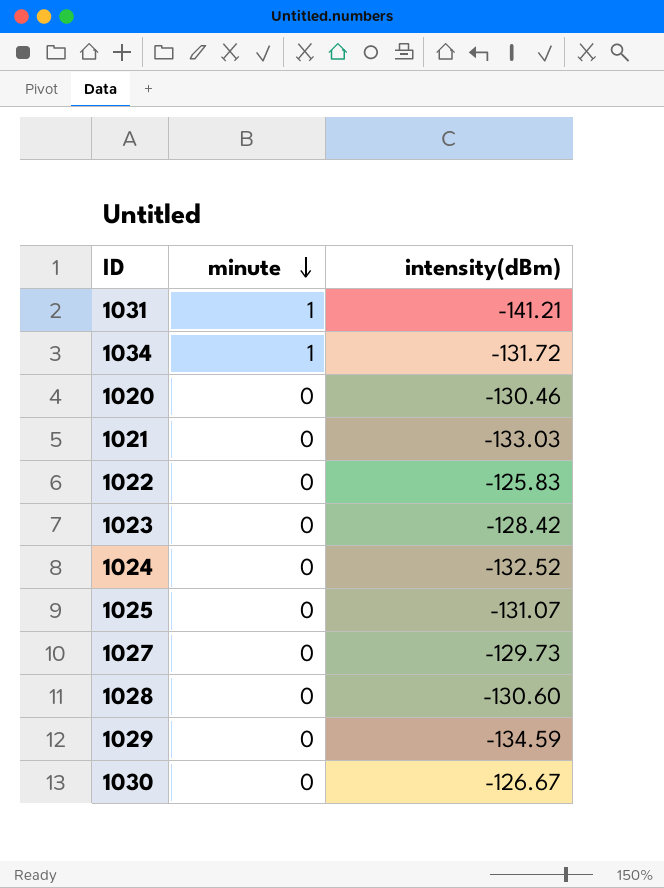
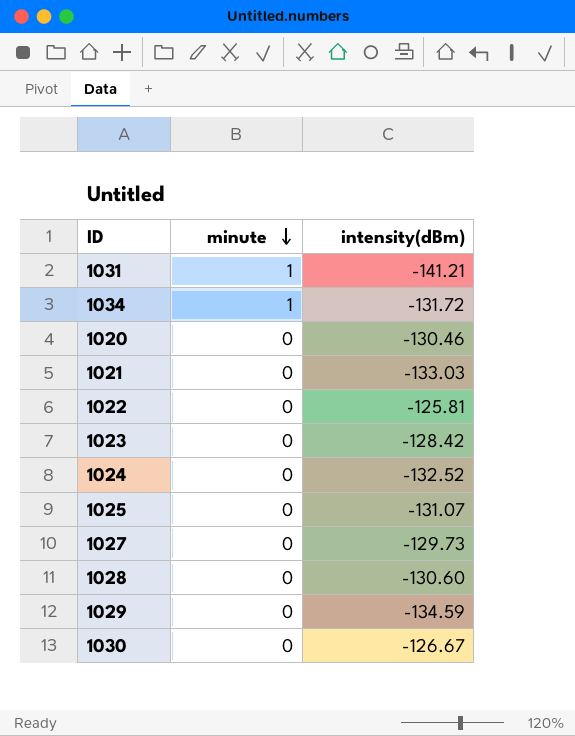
1022 | intensity(dBm): -125.83 -> -125.81

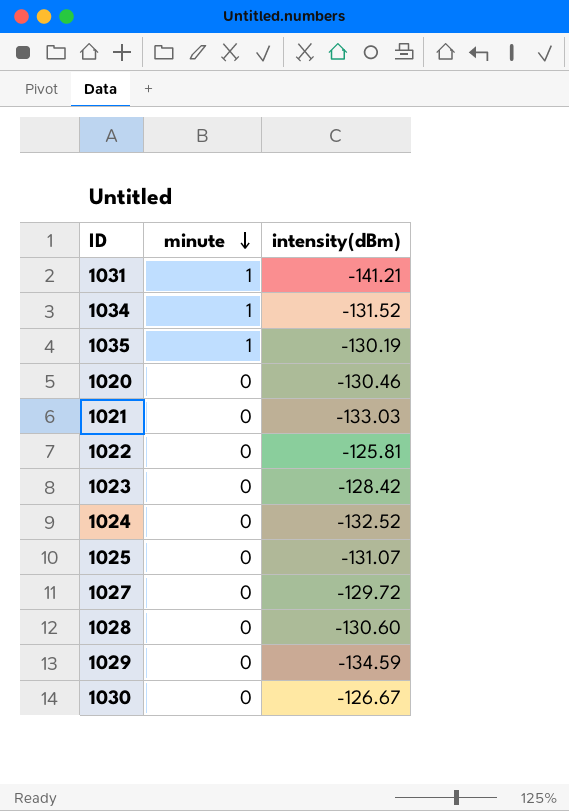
1034 | intensity(dBm): -131.72 -> -131.52
row 1035: none -> 1 | -130.19
1027 | intensity(dBm): -129.73 -> -129.72

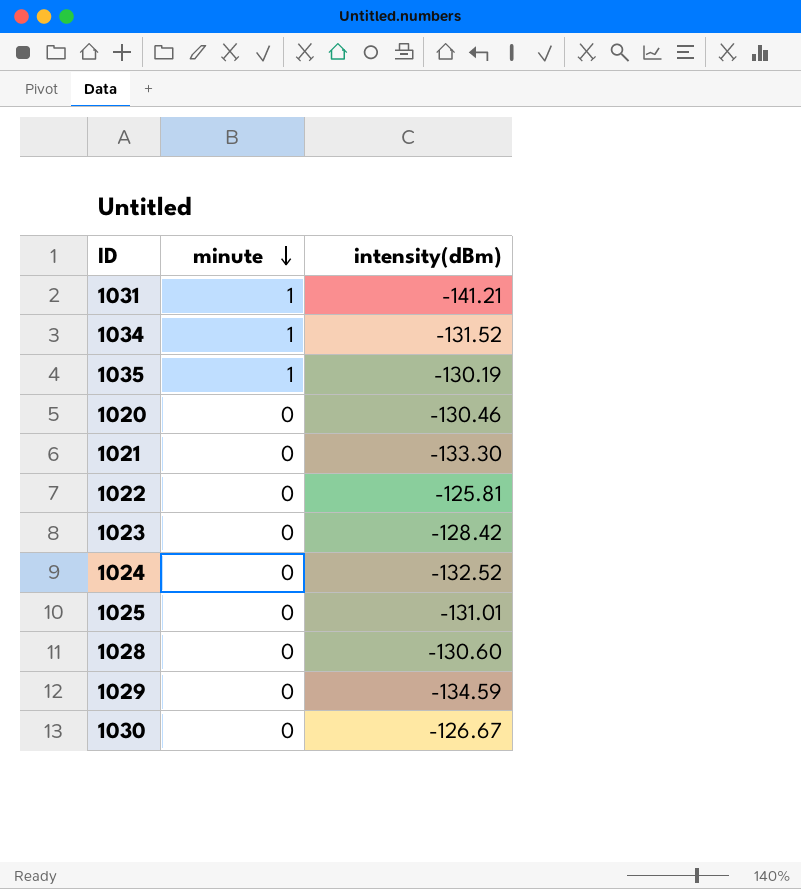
row 1027: 0 | -129.72 -> none
1021 | intensity(dBm): -133.03 -> -133.30
1025 | intensity(dBm): -131.07 -> -131.01

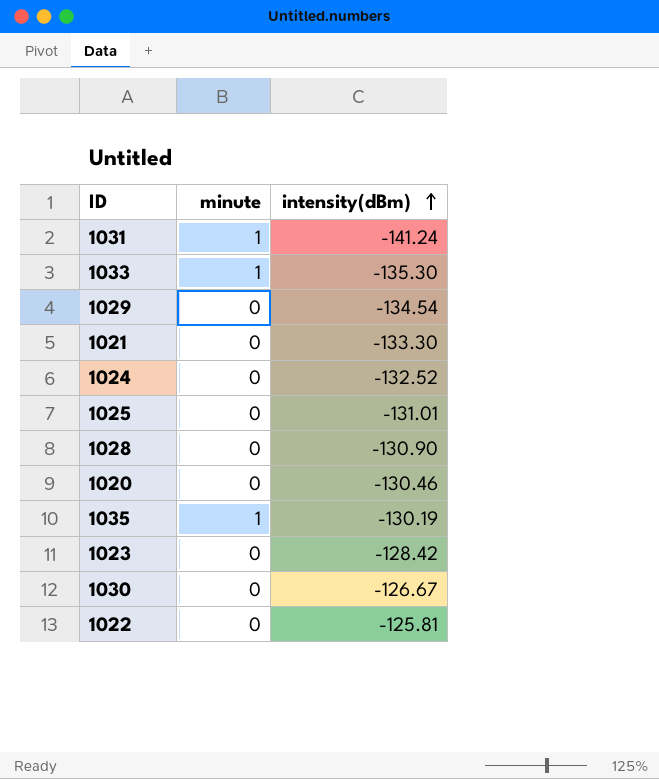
row order: minute descending -> intensity(dBm) ascending
row 1034: 1 | -131.52 -> none
1031 | intensity(dBm): -141.21 -> -141.24
row 1033: none -> 1 | -135.30
1029 | intensity(dBm): -134.59 -> -134.54
1028 | intensity(dBm): -130.60 -> -130.90

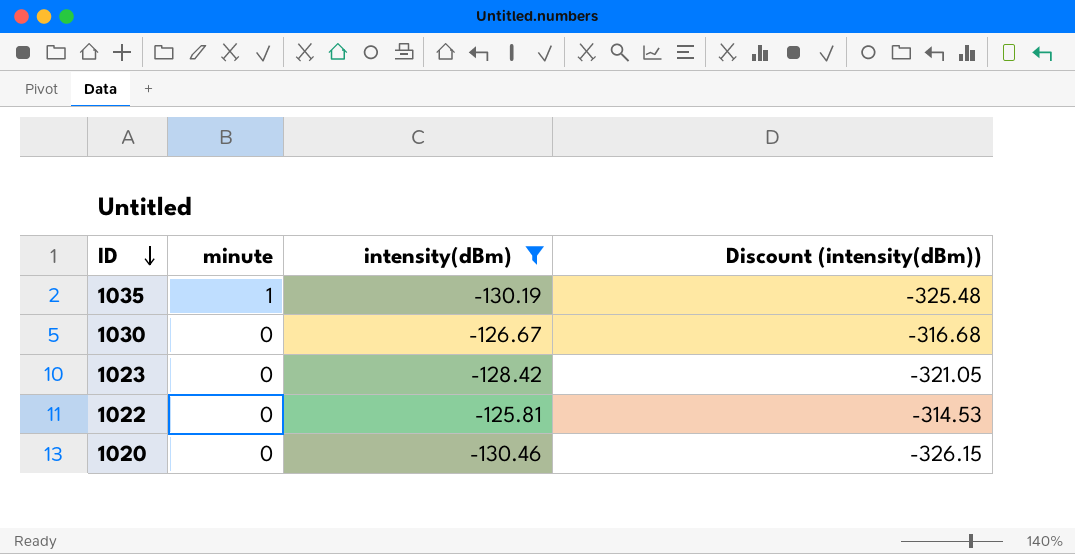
filter: none -> intensity(dBm) >= -130.46
row order: intensity(dBm) ascending -> ID descending
column Discount (intensity(dBm)) | formula: none -> [intensity(dBm)] * 2.5

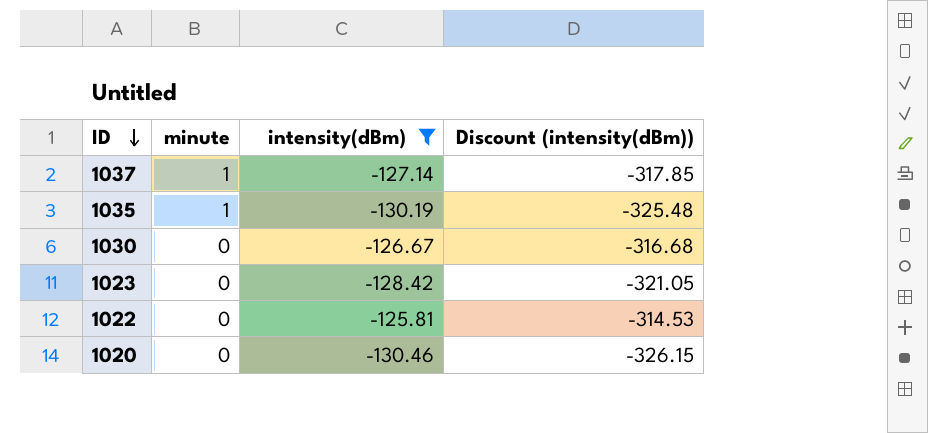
row 1037: none -> 1 | -127.14 | -317.85

